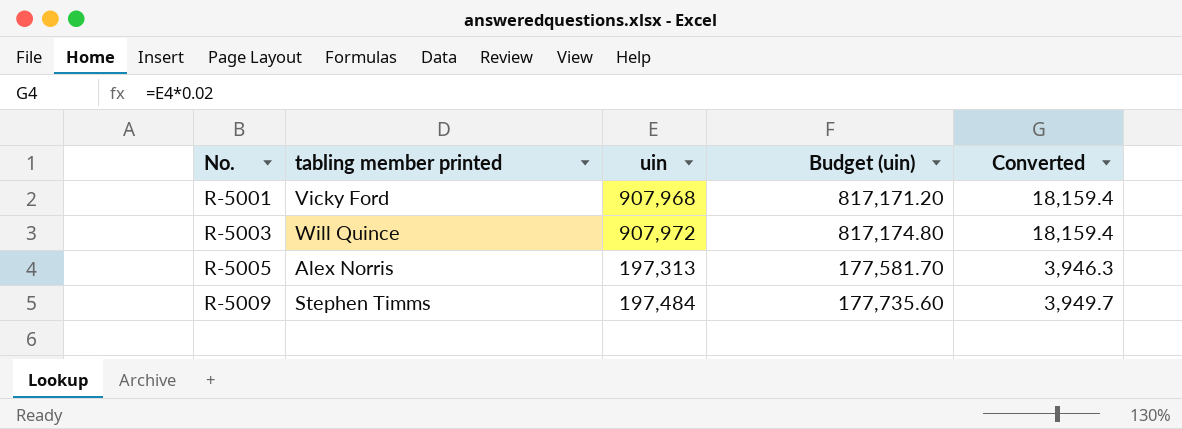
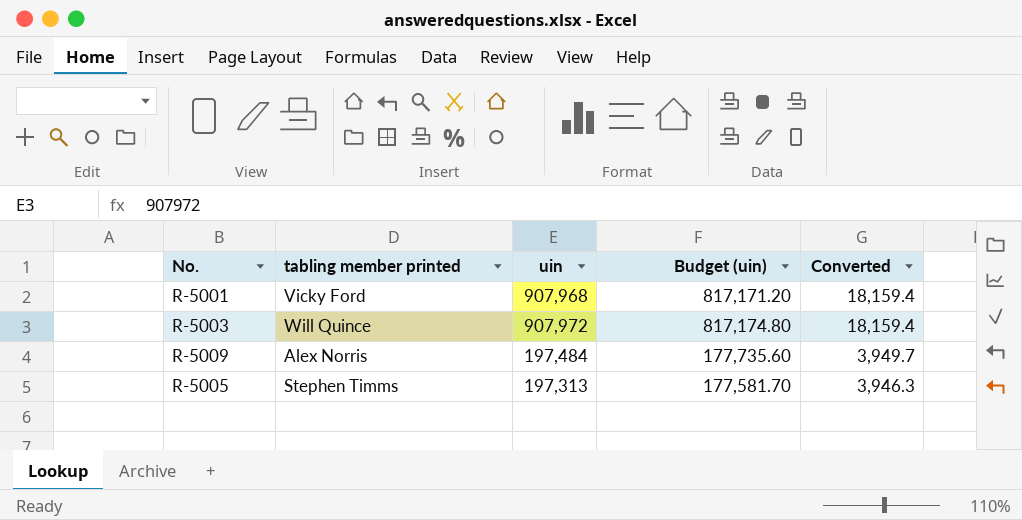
row order: No. ascending -> Converted descending
R-5009 | tabling member printed: Stephen Timms -> Alex Norris
R-5005 | tabling member printed: Alex Norris -> Stephen Timms

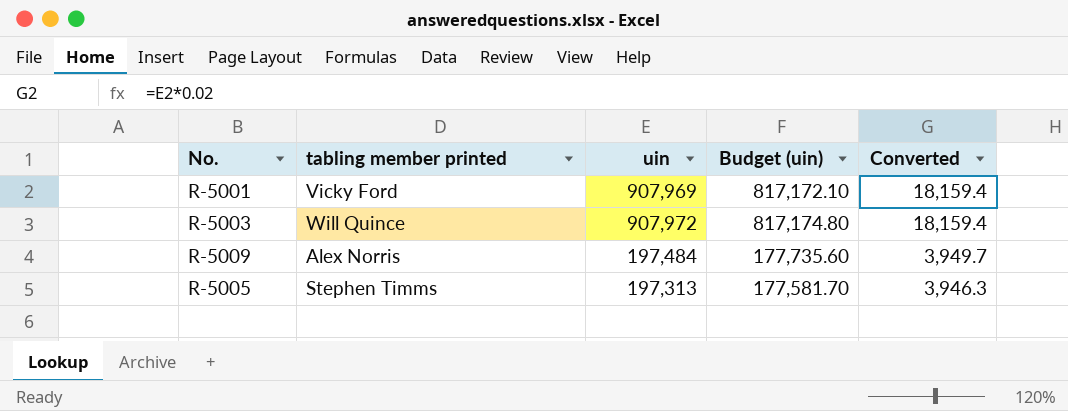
R-5001 | uin: 907,968 -> 907,969
R-5001 | Budget (uin): 817,171.20 -> 817,172.10

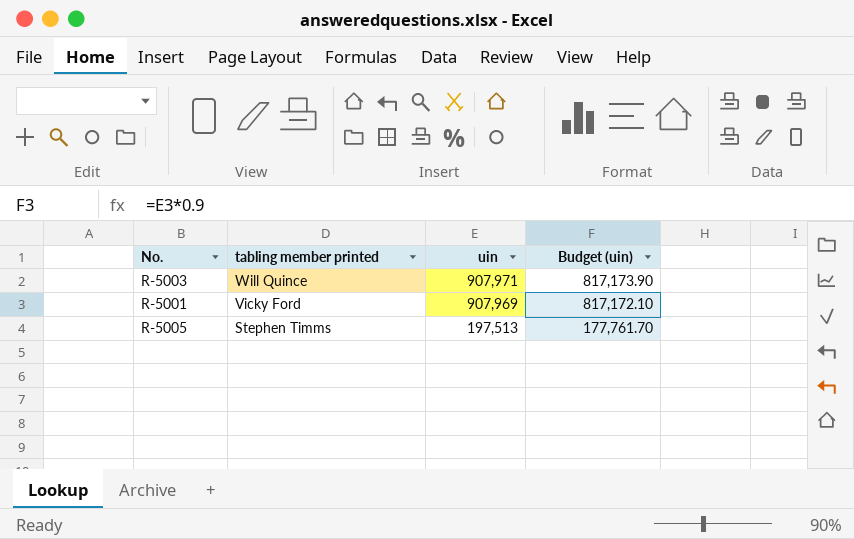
row order: Converted descending -> tabling member printed descending
column Converted | formula: [uin] * 0.02 -> none
row R-5009: Alex Norris | 197,484 | 177,735.60 | 3,949.7 -> none
R-5003 | uin: 907,972 -> 907,971
R-5003 | Budget (uin): 817,174.80 -> 817,173.90
R-5005 | uin: 197,313 -> 197,513
R-5005 | Budget (uin): 177,581.70 -> 177,761.70

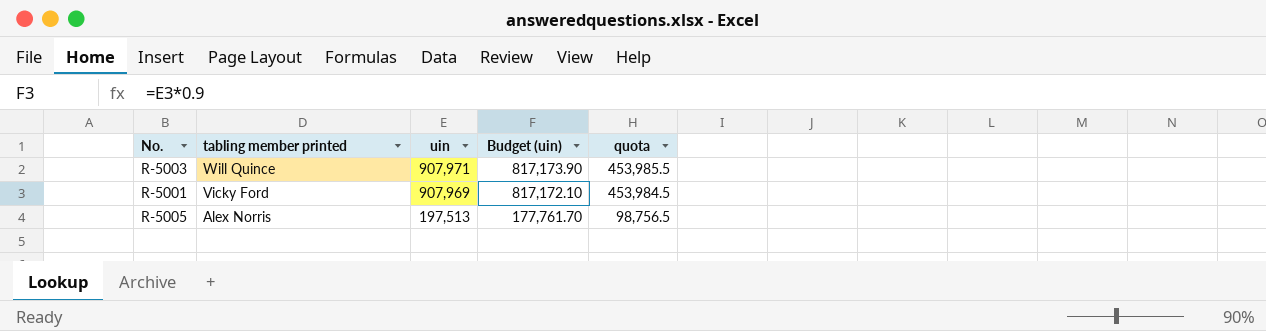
column quota | formula: none -> [uin] * 0.5
R-5005 | tabling member printed: Stephen Timms -> Alex Norris

